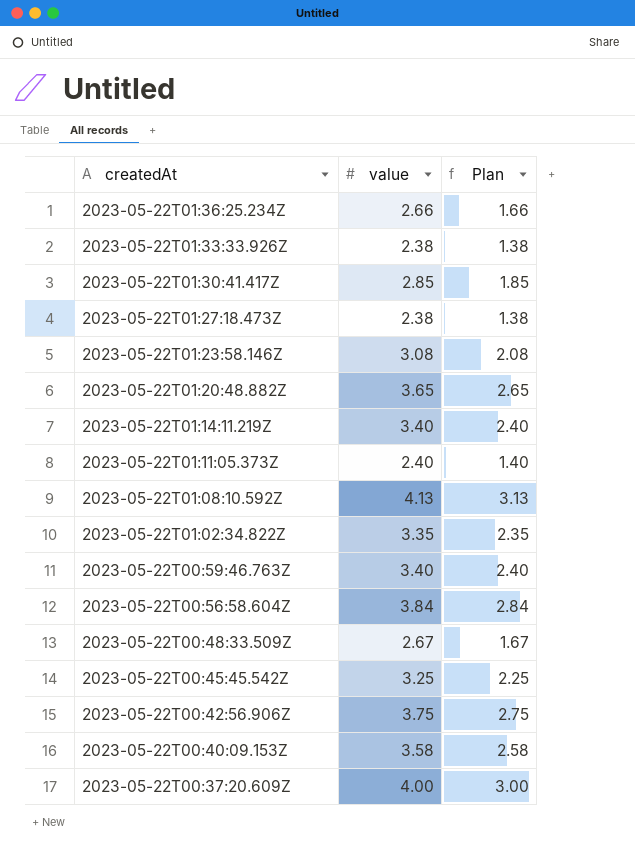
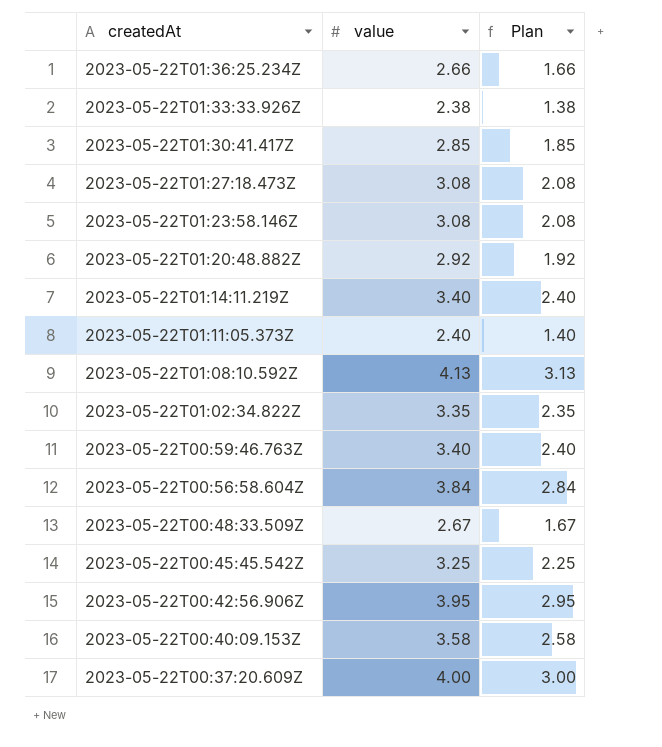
2023-05-22T01:27:18.473Z | value: 2.38 -> 3.08
2023-05-22T01:27:18.473Z | Plan: 1.38 -> 2.08
2023-05-22T01:20:48.882Z | value: 3.65 -> 2.92
2023-05-22T01:20:48.882Z | Plan: 2.65 -> 1.92
2023-05-22T00:42:56.906Z | value: 3.75 -> 3.95
2023-05-22T00:42:56.906Z | Plan: 2.75 -> 2.95

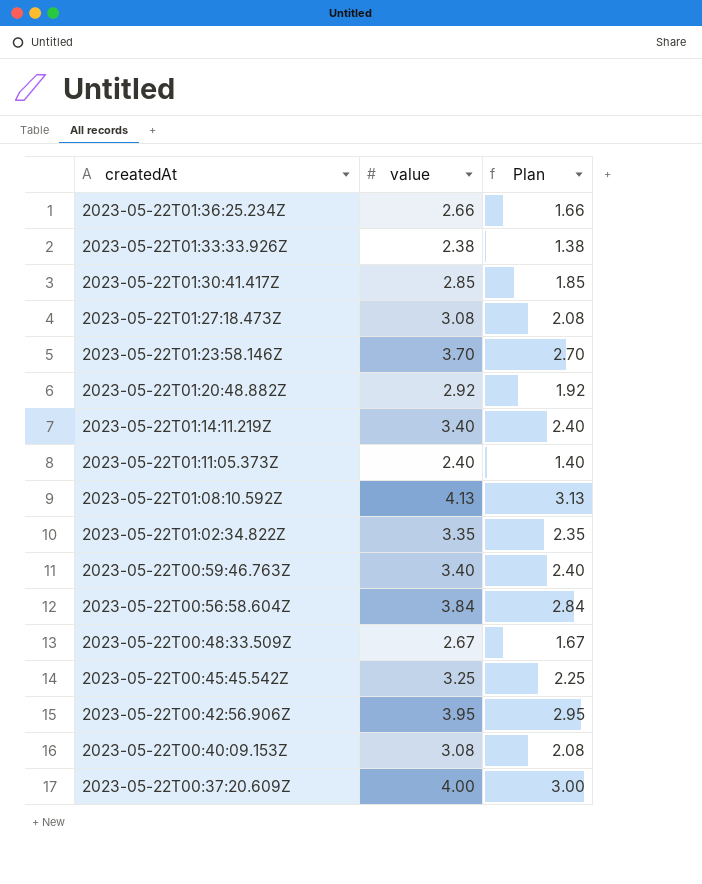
2023-05-22T01:23:58.146Z | value: 3.08 -> 3.70
2023-05-22T01:23:58.146Z | Plan: 2.08 -> 2.70
2023-05-22T00:40:09.153Z | value: 3.58 -> 3.08
2023-05-22T00:40:09.153Z | Plan: 2.58 -> 2.08

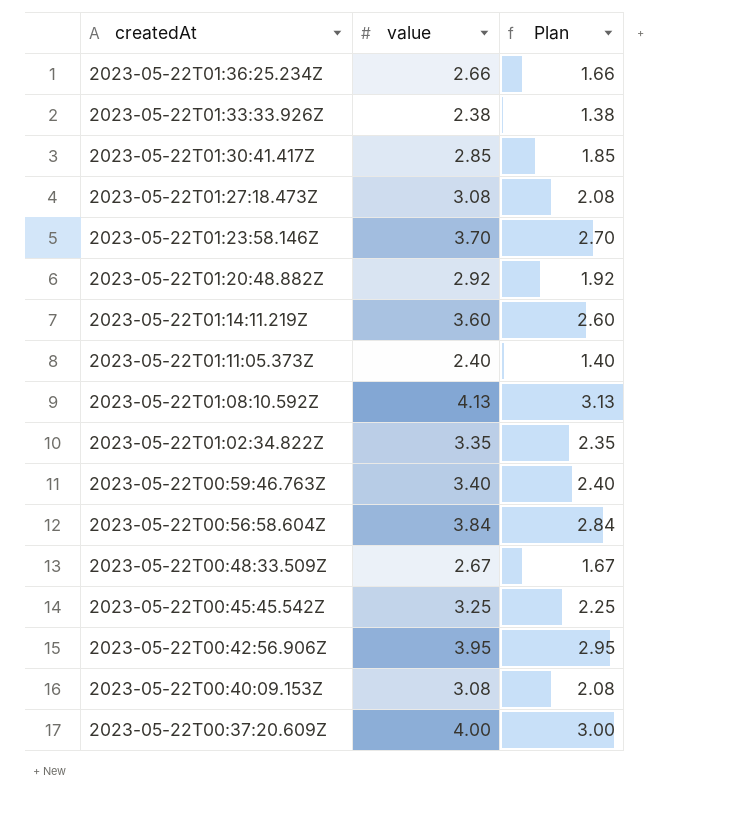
2023-05-22T01:14:11.219Z | value: 3.40 -> 3.60
2023-05-22T01:14:11.219Z | Plan: 2.40 -> 2.60

